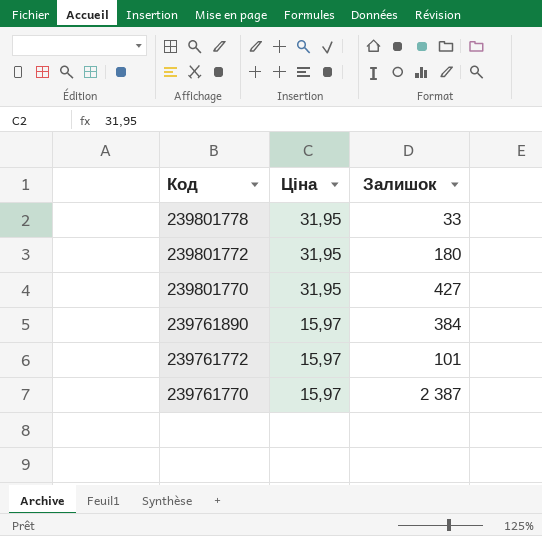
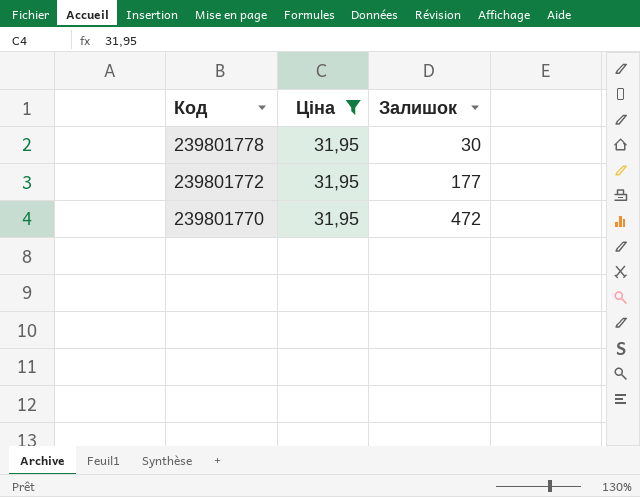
filter: none -> Ціна = 31,95
239801778 | Залишок: 33 -> 30
239801772 | Залишок: 180 -> 177
239801770 | Залишок: 427 -> 472

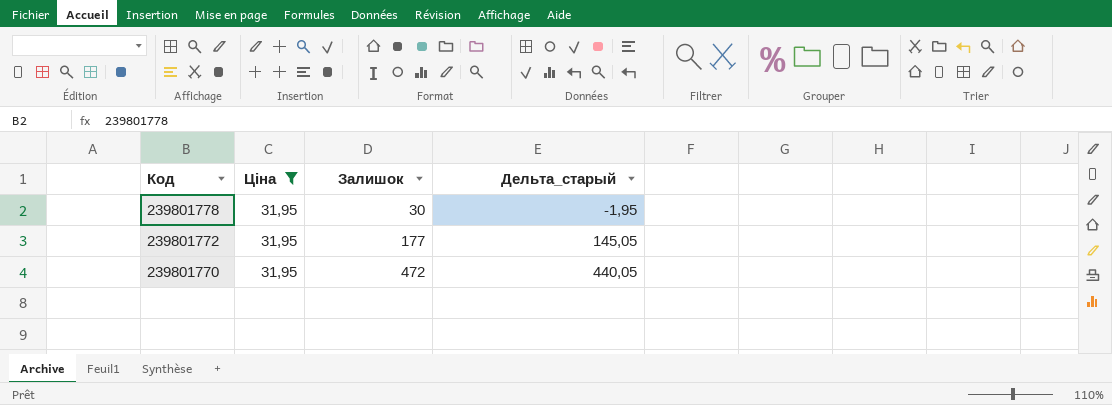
column Дельта_старый | formula: none -> [Залишок] - [Ціна]

